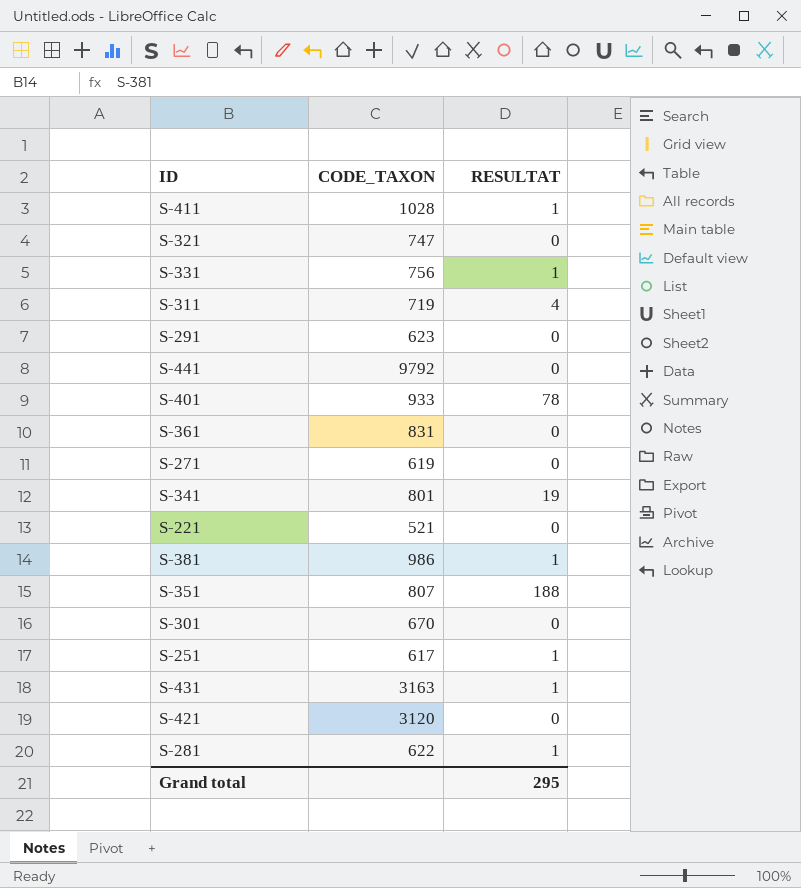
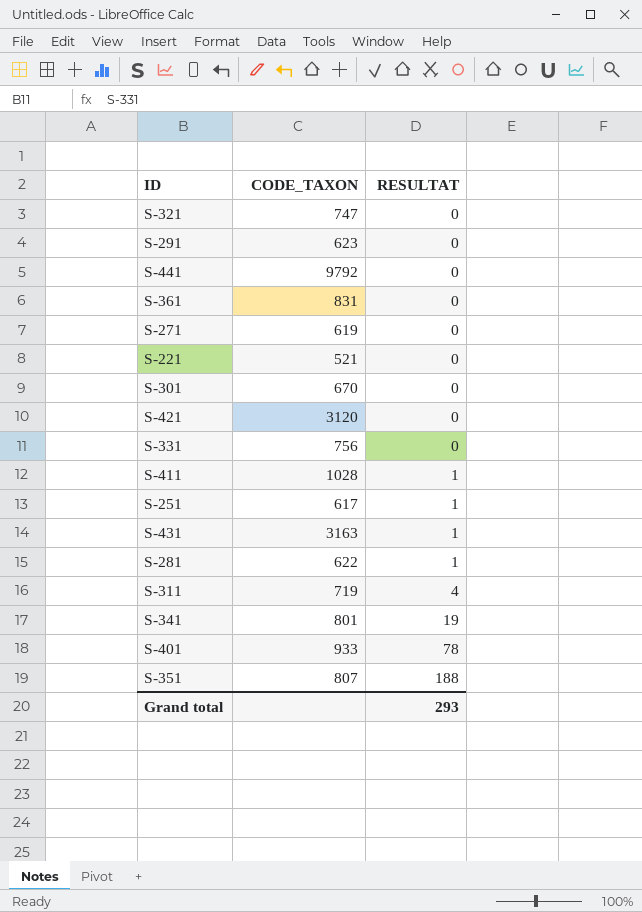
row order: none -> RESULTAT ascending
row S-381: 986 | 1 -> none
S-331 | RESULTAT: 1 -> 0
Grand total | RESULTAT: 295 -> 293

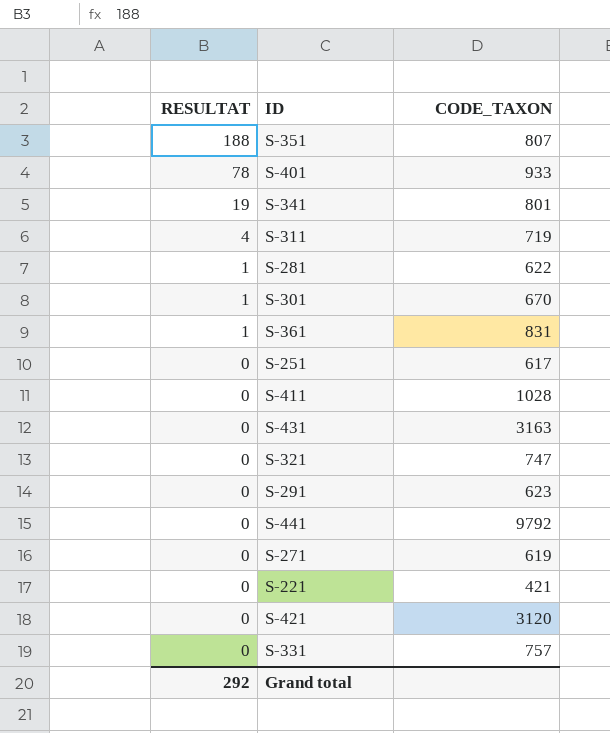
row order: RESULTAT ascending -> RESULTAT descending
column RESULTAT | position: 3 -> 1
S-301 | RESULTAT: 0 -> 1
S-361 | RESULTAT: 0 -> 1
S-251 | RESULTAT: 1 -> 0
S-411 | RESULTAT: 1 -> 0
S-431 | RESULTAT: 1 -> 0
S-221 | CODE_TAXON: 521 -> 421
S-331 | CODE_TAXON: 756 -> 757
Grand total | RESULTAT: 293 -> 292

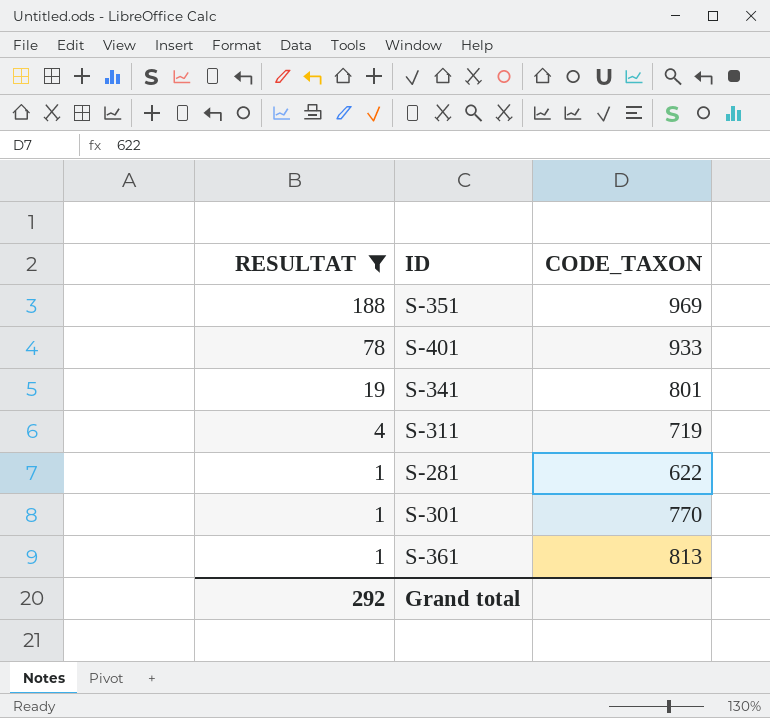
filter: none -> RESULTAT != 0
S-351 | CODE_TAXON: 807 -> 969
S-301 | CODE_TAXON: 670 -> 770
S-361 | CODE_TAXON: 831 -> 813

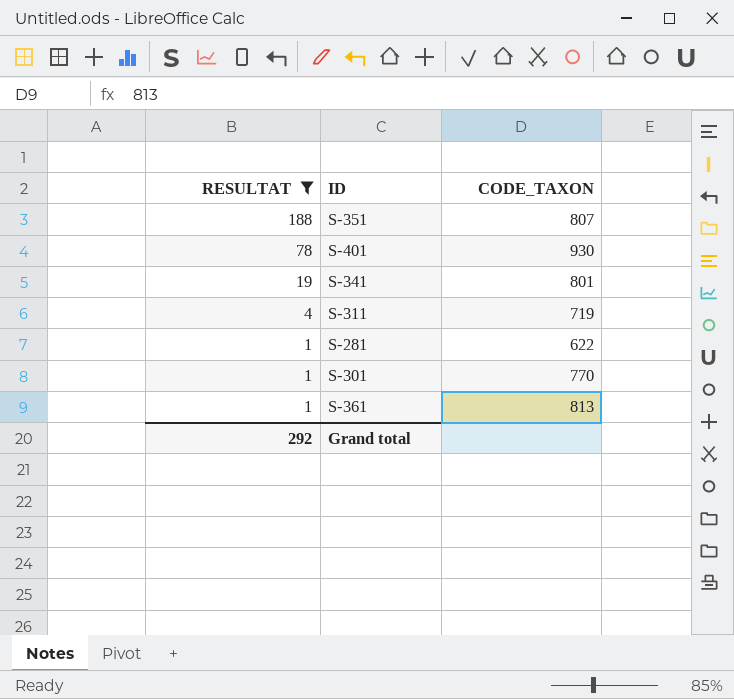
S-351 | CODE_TAXON: 969 -> 807
S-401 | CODE_TAXON: 933 -> 930

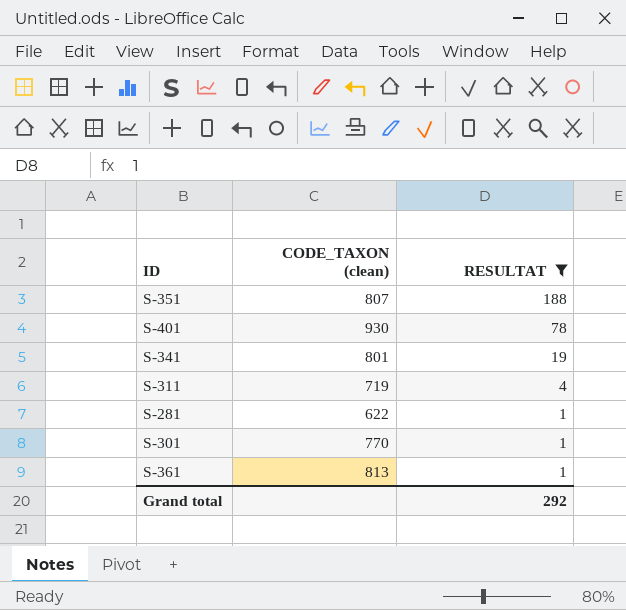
column name: CODE_TAXON -> CODE_TAXON (clean)
column RESULTAT | position: 1 -> 3

